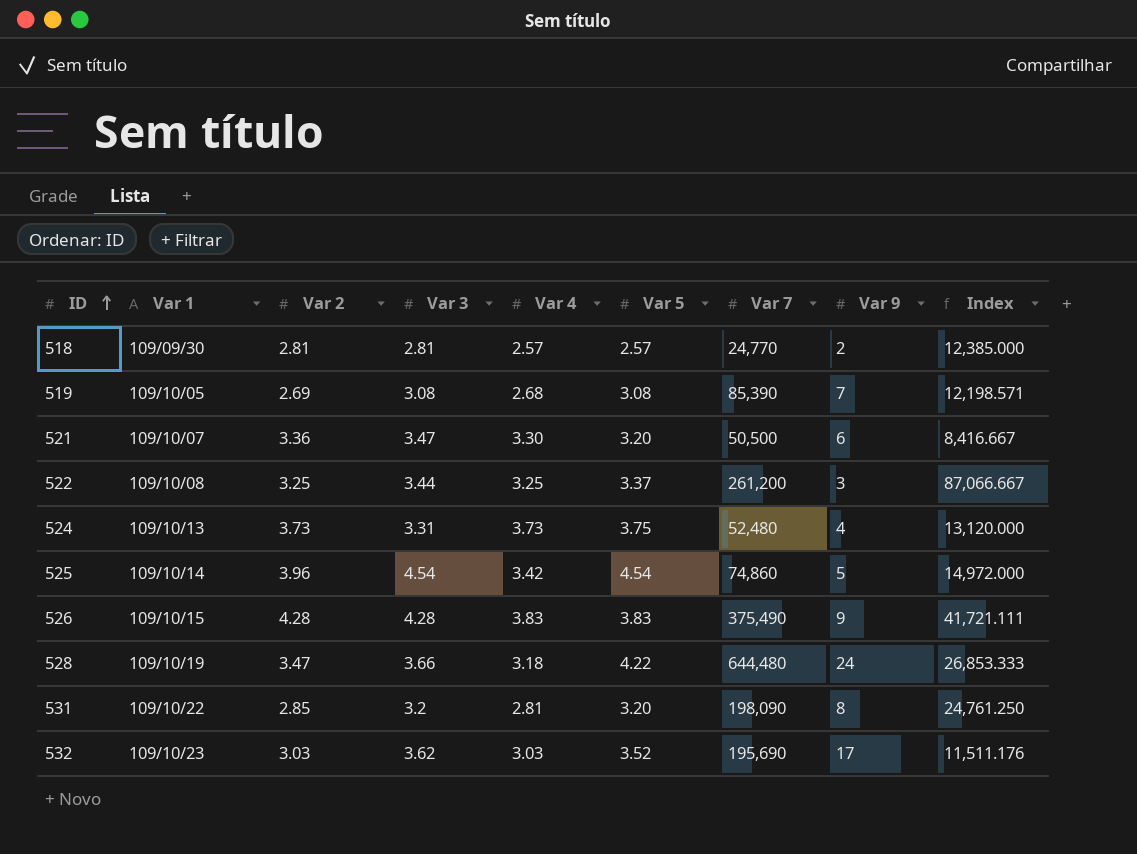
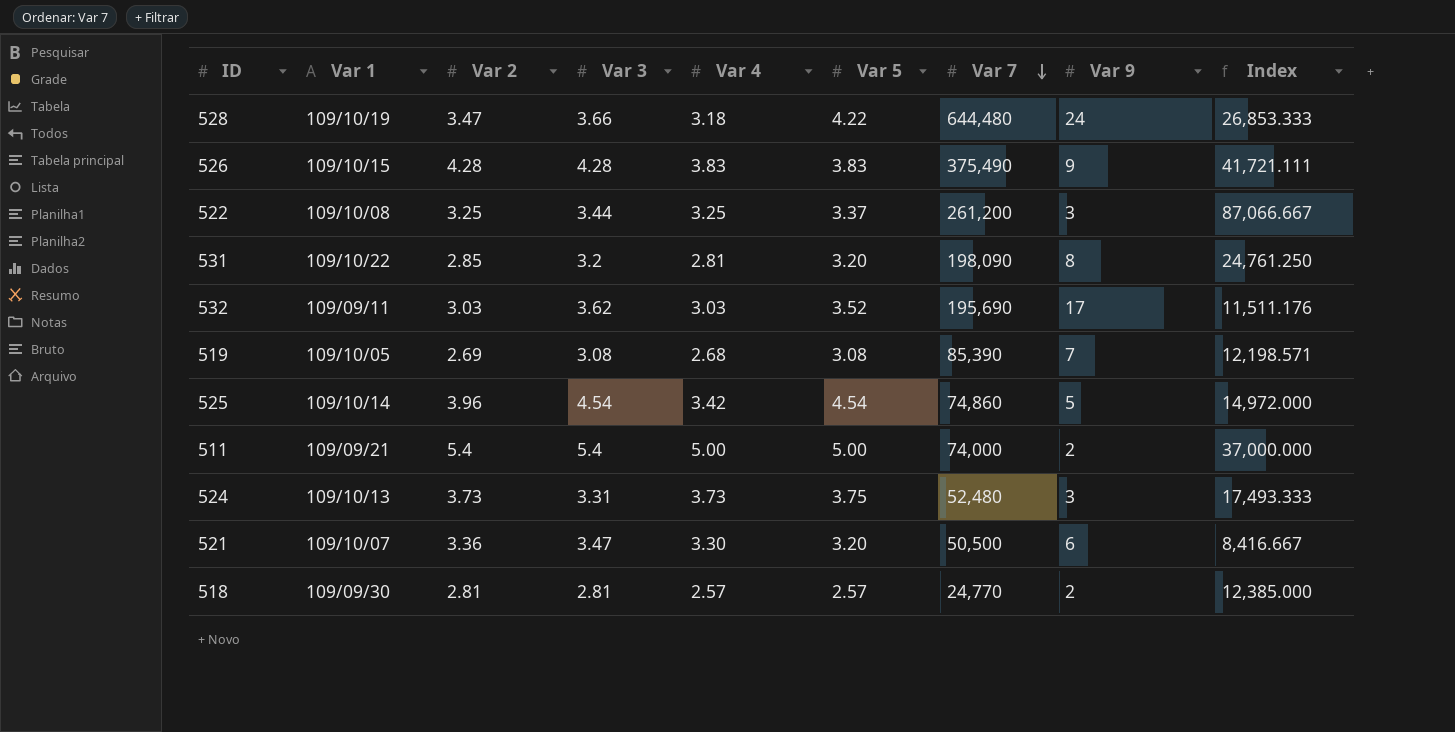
row order: ID ascending -> Var 7 descending
532 | Var 1: 109/10/23 -> 109/09/11
row 511: none -> 109/09/21 | 5.4 | 5.4 | 5.00 | 5.00 | 74,000 | 2 | 37,000.000
524 | Var 9: 4 -> 3
524 | Index: 13,120.000 -> 17,493.333

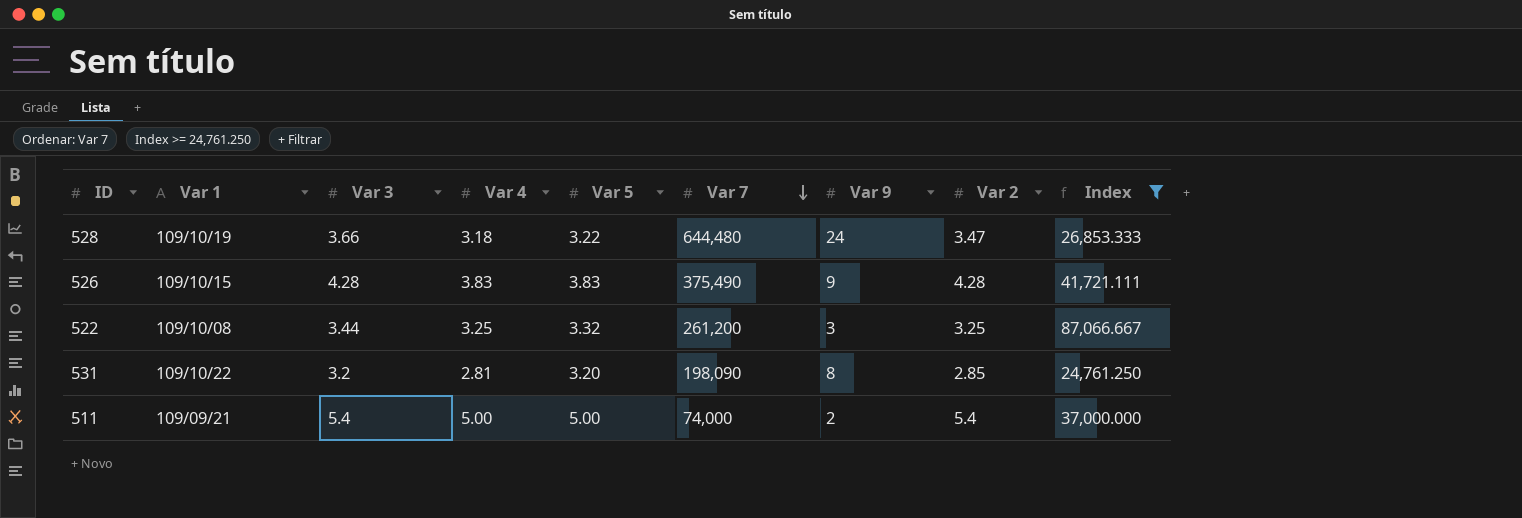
filter: none -> Index >= 24,761.250
column Var 2 | position: 3 -> 8
528 | Var 5: 4.22 -> 3.22
522 | Var 5: 3.37 -> 3.32

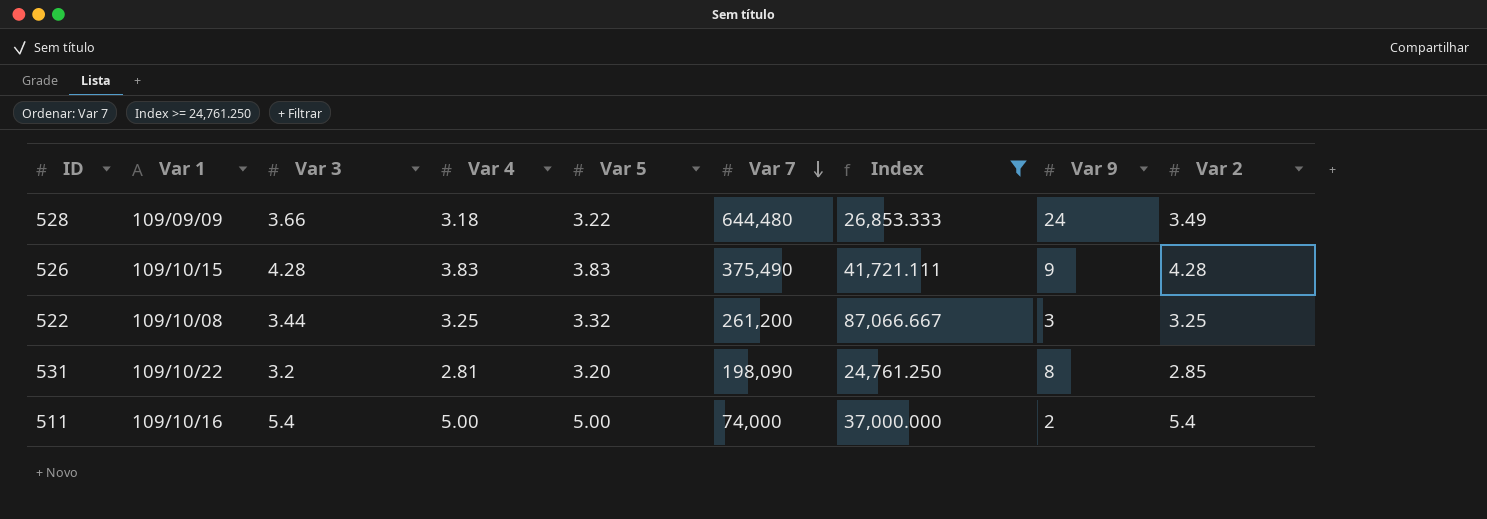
column Index | position: 9 -> 7
528 | Var 1: 109/10/19 -> 109/09/09
528 | Var 2: 3.47 -> 3.49
511 | Var 1: 109/09/21 -> 109/10/16

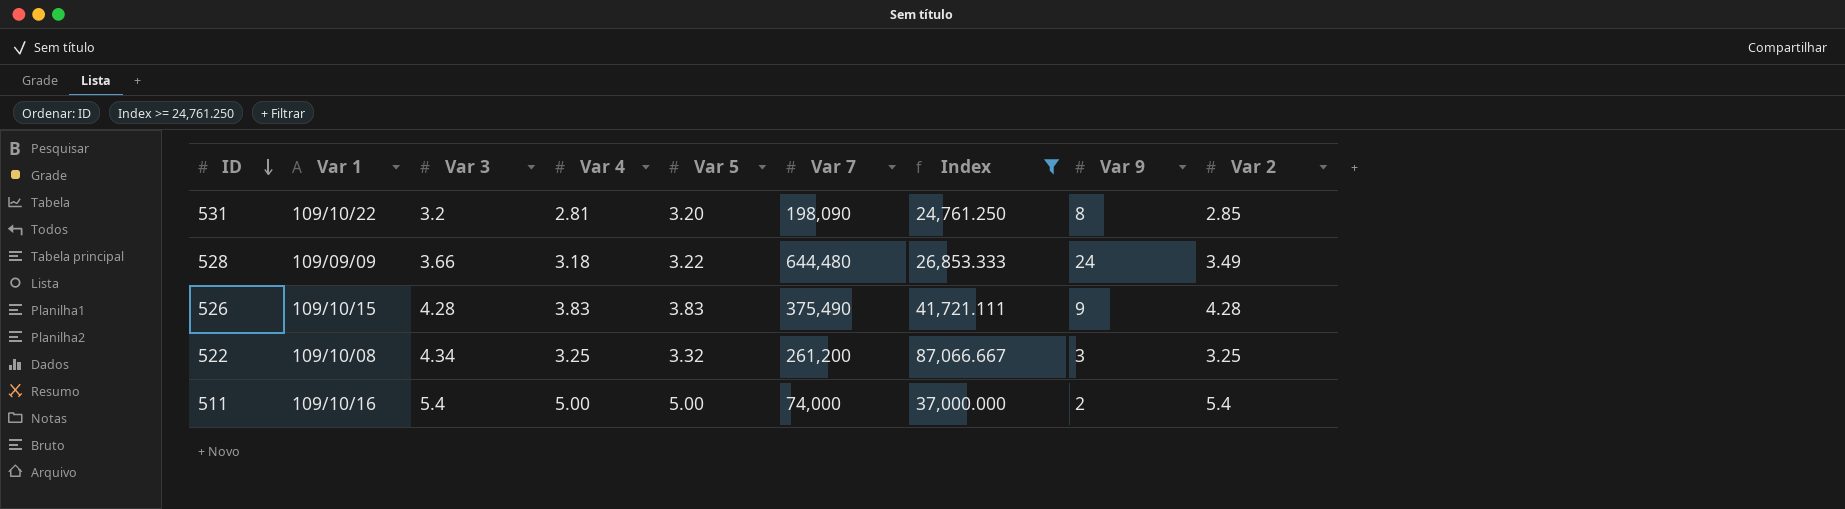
row order: Var 7 descending -> ID descending
522 | Var 3: 3.44 -> 4.34

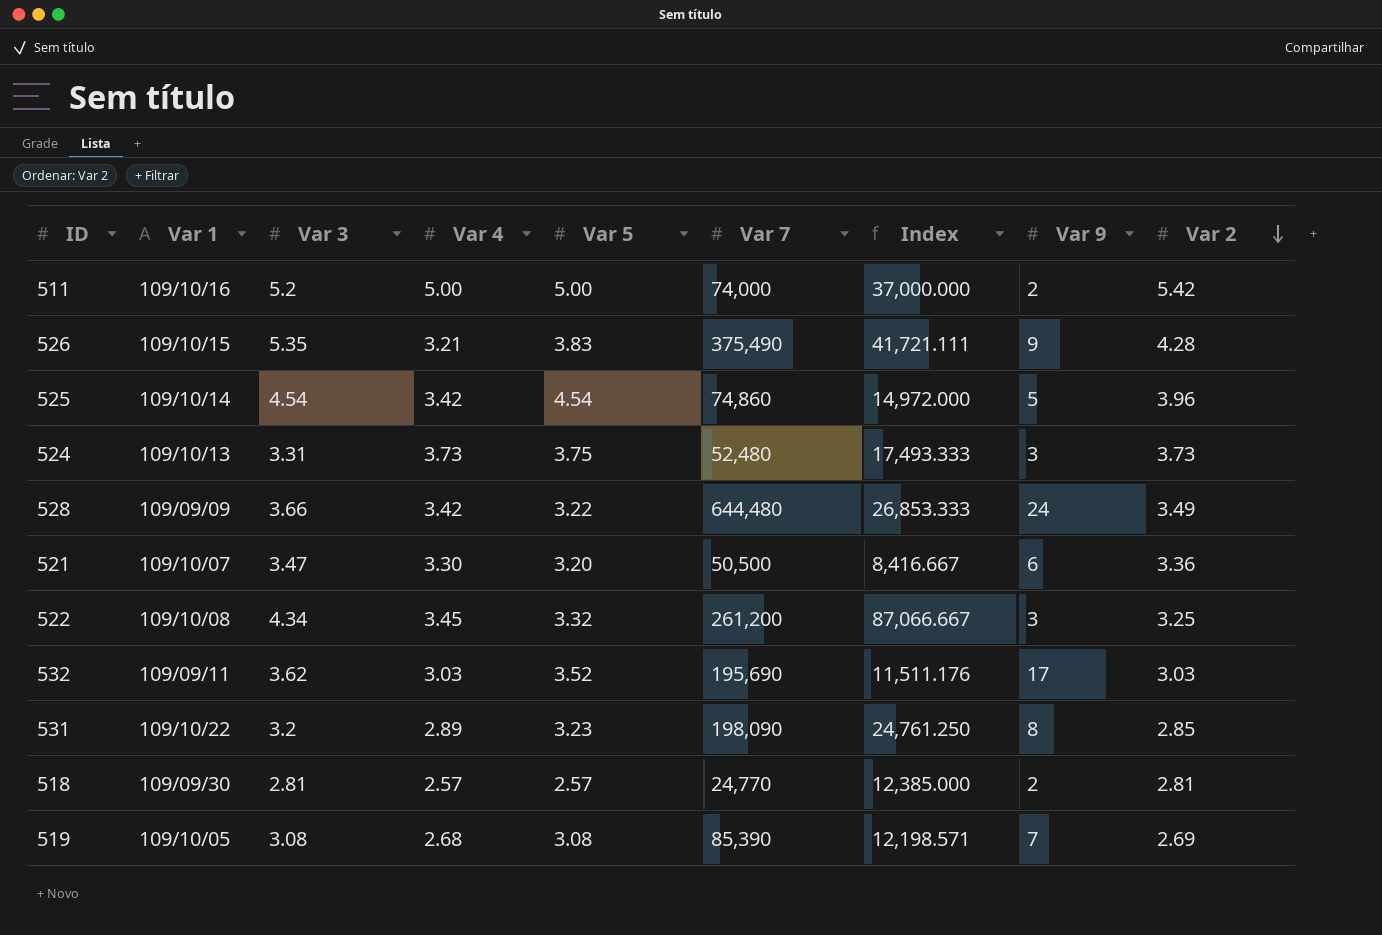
filter: Index >= 24,761.250 -> none
row order: ID descending -> Var 2 descending
511 | Var 3: 5.4 -> 5.2
511 | Var 2: 5.4 -> 5.42
526 | Var 3: 4.28 -> 5.35
526 | Var 4: 3.83 -> 3.21
528 | Var 4: 3.18 -> 3.42
522 | Var 4: 3.25 -> 3.45
531 | Var 4: 2.81 -> 2.89
531 | Var 5: 3.20 -> 3.23

